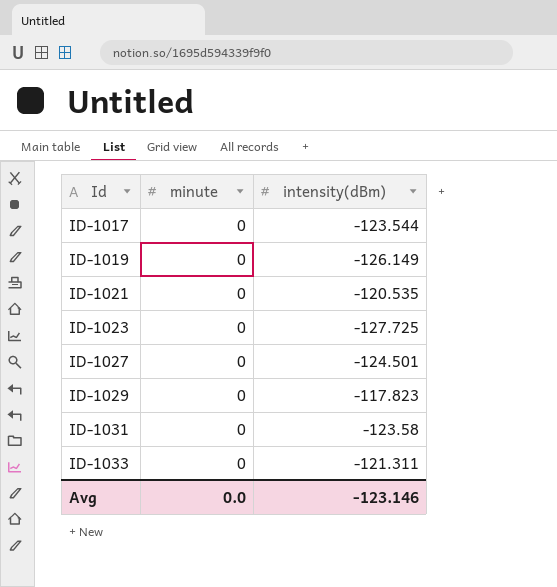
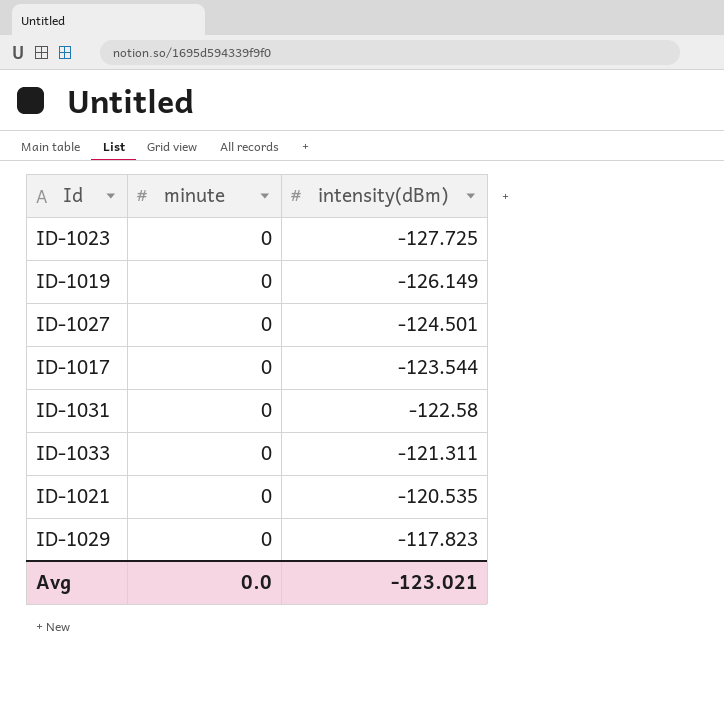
row order: Id ascending -> intensity(dBm) ascending
ID-1031 | intensity(dBm): -123.58 -> -122.58
Avg | intensity(dBm): -123.146 -> -123.021

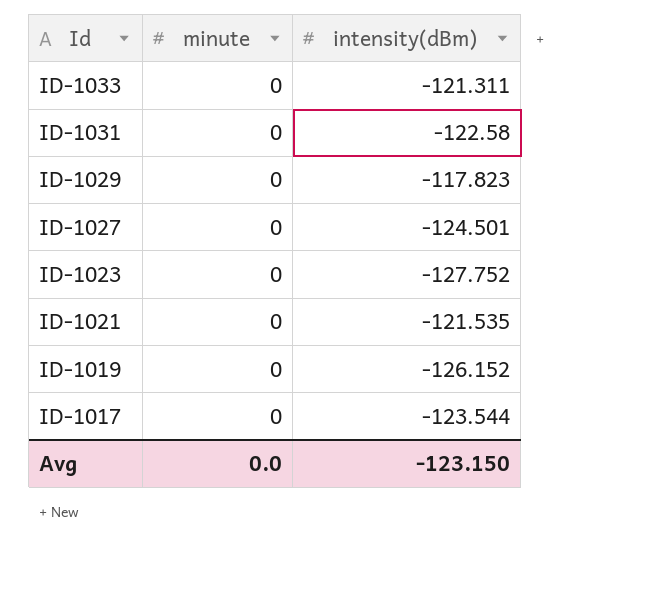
row order: intensity(dBm) ascending -> Id descending
ID-1023 | intensity(dBm): -127.725 -> -127.752
ID-1021 | intensity(dBm): -120.535 -> -121.535
ID-1019 | intensity(dBm): -126.149 -> -126.152
Avg | intensity(dBm): -123.021 -> -123.150

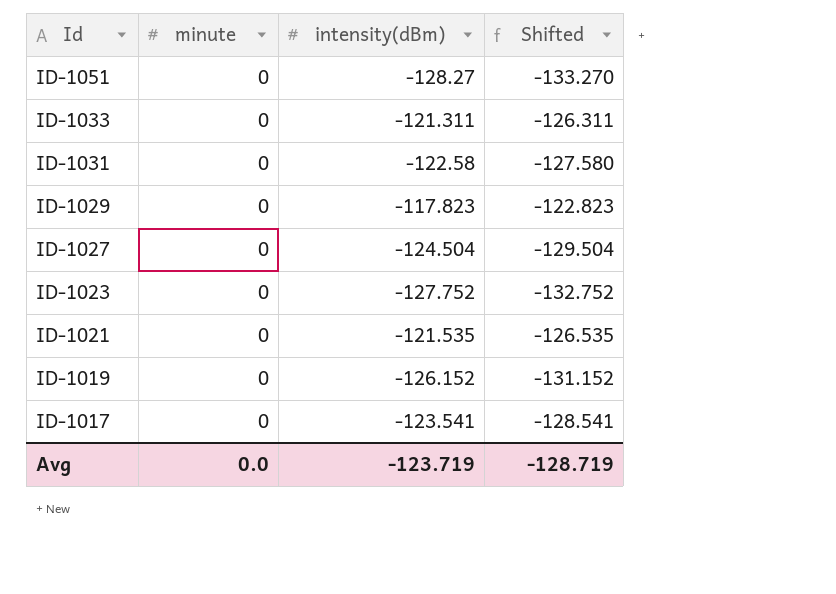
column Shifted | formula: none -> [intensity(dBm)] - 5
row ID-1051: none -> 0 | -128.27 | -133.270
ID-1027 | intensity(dBm): -124.501 -> -124.504
ID-1017 | intensity(dBm): -123.544 -> -123.541
Avg | intensity(dBm): -123.150 -> -123.719

